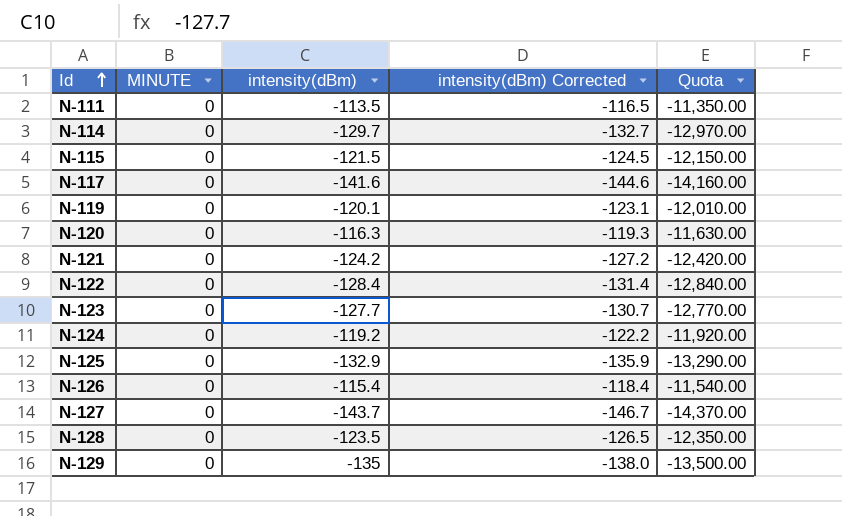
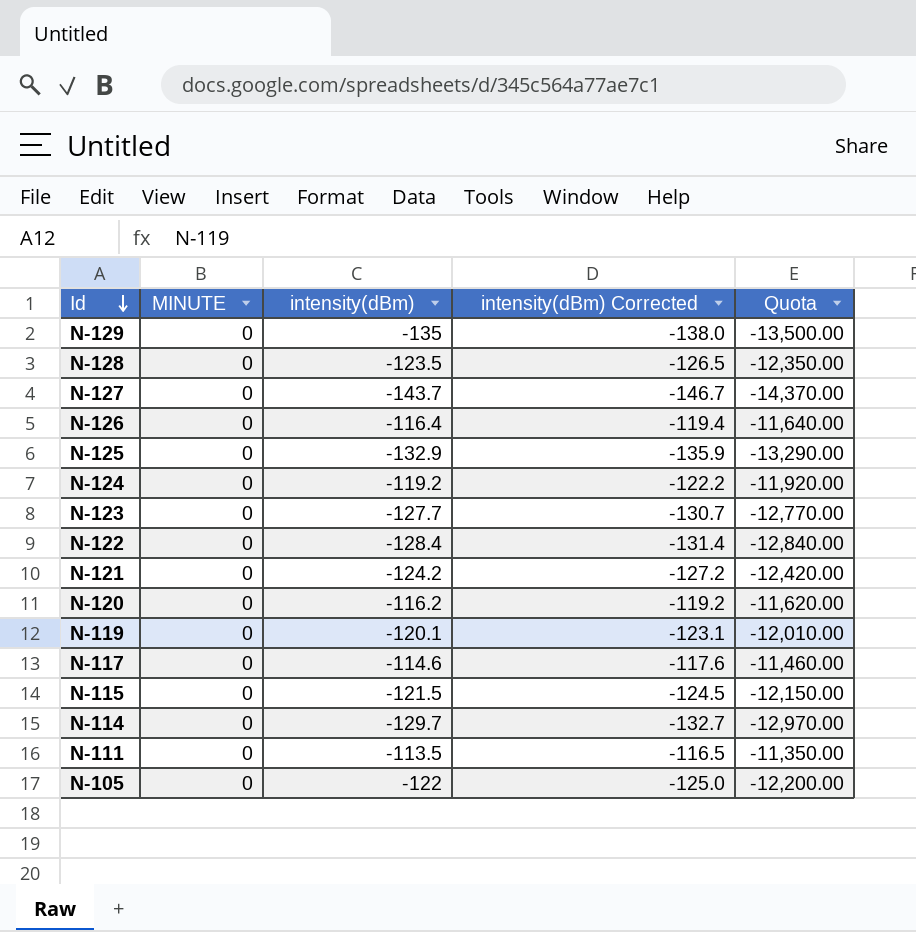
row order: Id ascending -> Id descending
N-126 | intensity(dBm): -115.4 -> -116.4
N-126 | intensity(dBm) Corrected: -118.4 -> -119.4
N-126 | Quota: -11,540.00 -> -11,640.00
N-120 | intensity(dBm): -116.3 -> -116.2
N-120 | intensity(dBm) Corrected: -119.3 -> -119.2
N-120 | Quota: -11,630.00 -> -11,620.00
N-117 | intensity(dBm): -141.6 -> -114.6
N-117 | intensity(dBm) Corrected: -144.6 -> -117.6
N-117 | Quota: -14,160.00 -> -11,460.00
row N-105: none -> 0 | -122 | -125.0 | -12,200.00

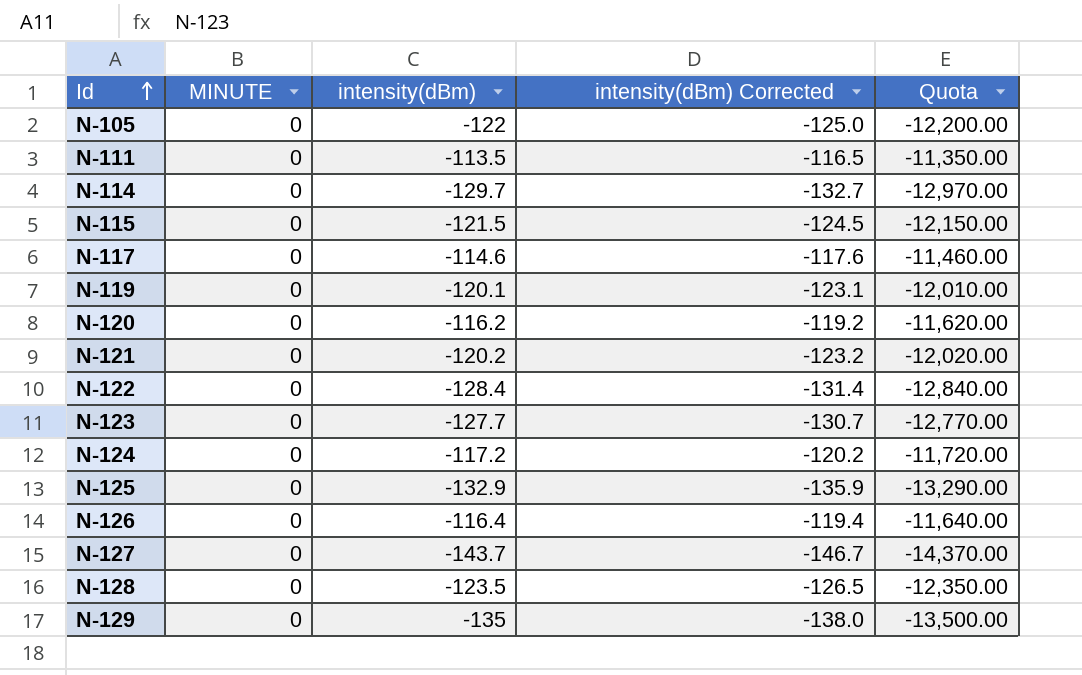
row order: Id descending -> Id ascending
N-121 | intensity(dBm): -124.2 -> -120.2
N-121 | intensity(dBm) Corrected: -127.2 -> -123.2
N-121 | Quota: -12,420.00 -> -12,020.00
N-124 | intensity(dBm): -119.2 -> -117.2
N-124 | intensity(dBm) Corrected: -122.2 -> -120.2
N-124 | Quota: -11,920.00 -> -11,720.00

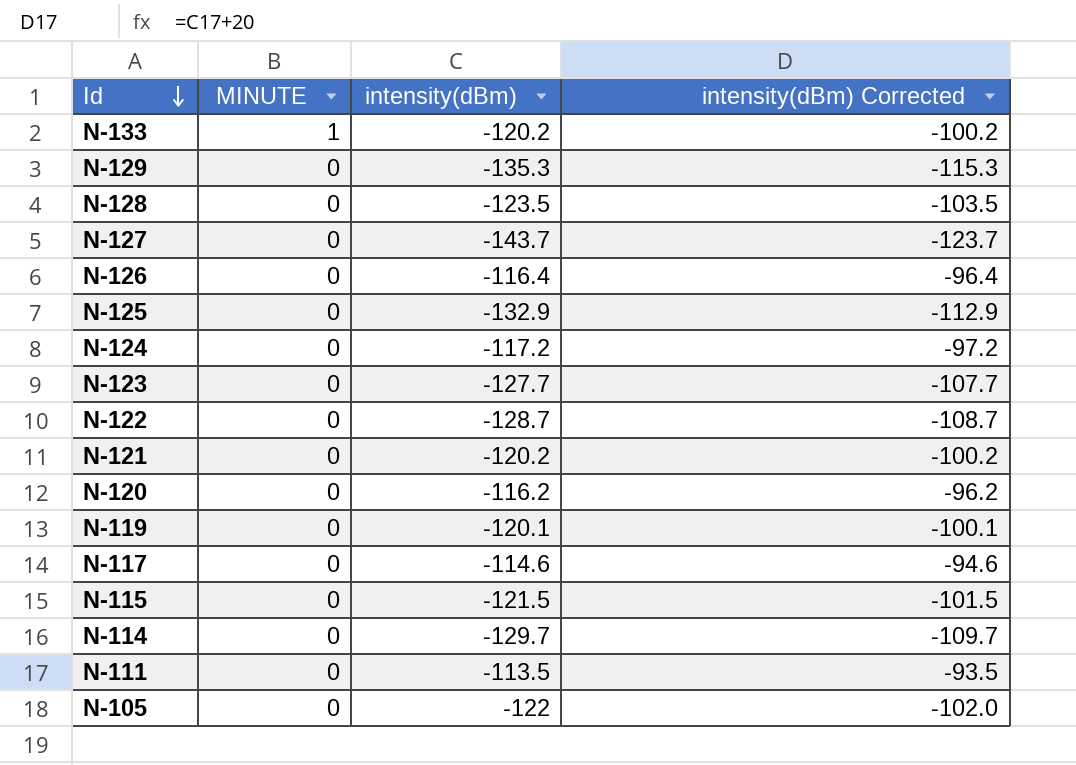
row order: Id ascending -> Id descending
column Quota | formula: [intensity(dBm)] * 100 -> none
column intensity(dBm) Corrected | formula: [intensity(dBm)] - 3 -> [intensity(dBm)] + 20
row N-133: none -> 1 | -120.2 | -100.2
N-129 | intensity(dBm): -135 -> -135.3
N-122 | intensity(dBm): -128.4 -> -128.7

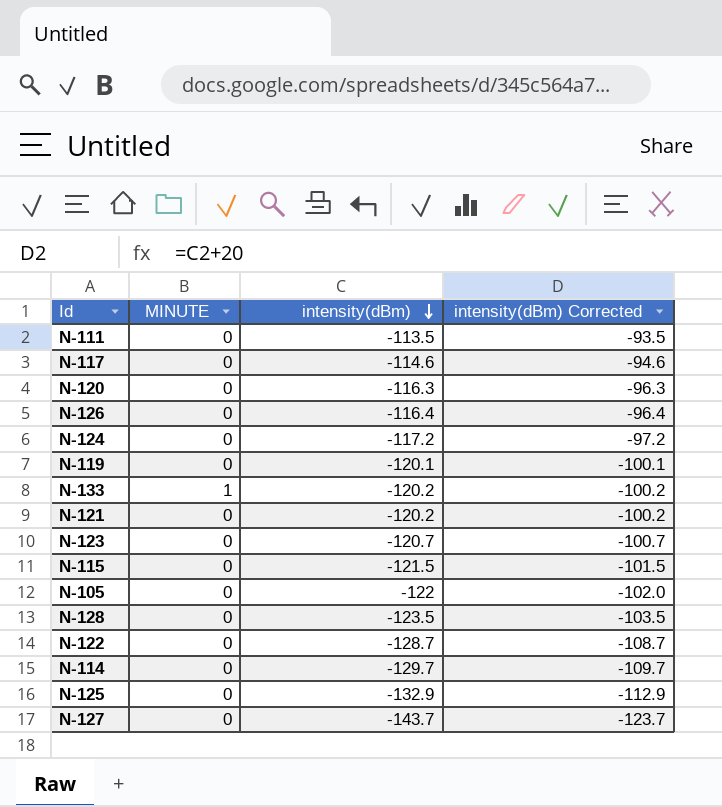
row order: Id descending -> intensity(dBm) descending
row N-129: 0 | -135.3 | -115.3 -> none
N-120 | intensity(dBm): -116.2 -> -116.3
N-120 | intensity(dBm) Corrected: -96.2 -> -96.3
N-123 | intensity(dBm): -127.7 -> -120.7
N-123 | intensity(dBm) Corrected: -107.7 -> -100.7

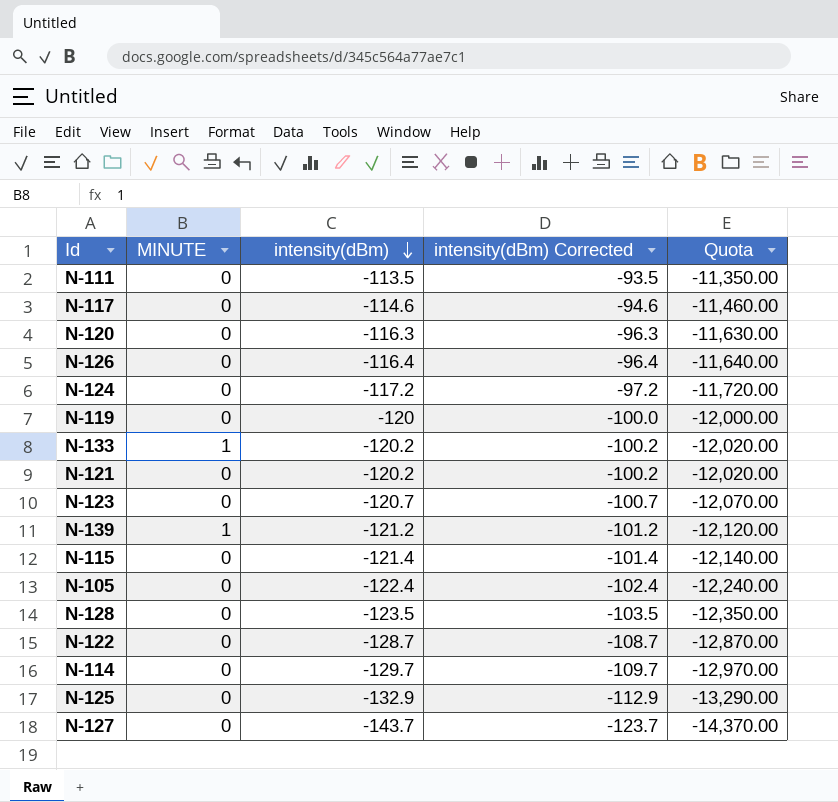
column Quota | formula: none -> [intensity(dBm)] * 100
N-119 | intensity(dBm): -120.1 -> -120
N-119 | intensity(dBm) Corrected: -100.1 -> -100.0
row N-139: none -> 1 | -121.2 | -101.2 | -12,120.00
N-115 | intensity(dBm): -121.5 -> -121.4
N-115 | intensity(dBm) Corrected: -101.5 -> -101.4
N-105 | intensity(dBm): -122 -> -122.4
N-105 | intensity(dBm) Corrected: -102.0 -> -102.4

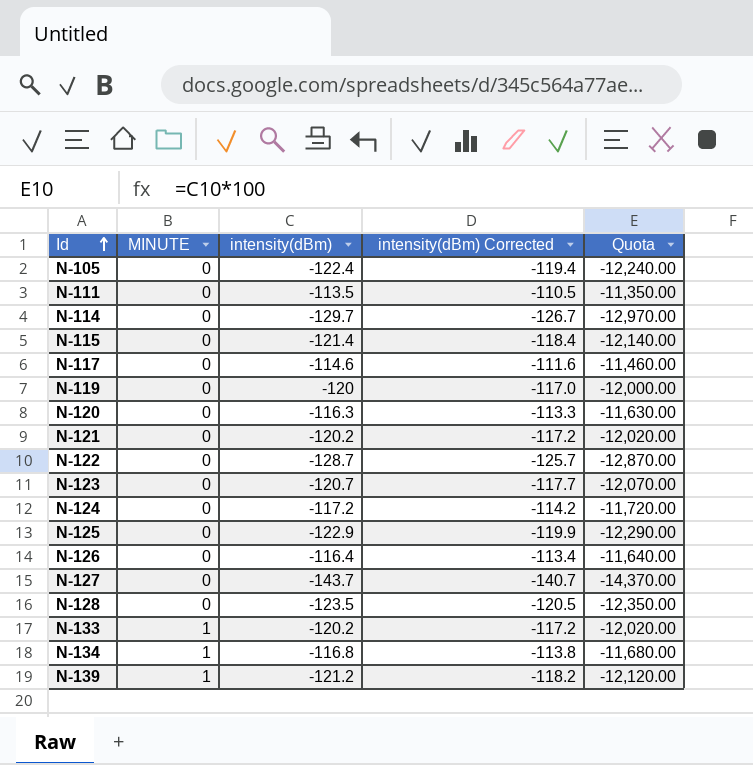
row order: intensity(dBm) descending -> Id ascending
column intensity(dBm) Corrected | formula: [intensity(dBm)] + 20 -> [intensity(dBm)] + 3
N-125 | intensity(dBm): -132.9 -> -122.9
N-125 | Quota: -13,290.00 -> -12,290.00
row N-134: none -> 1 | -116.8 | -113.8 | -11,680.00

